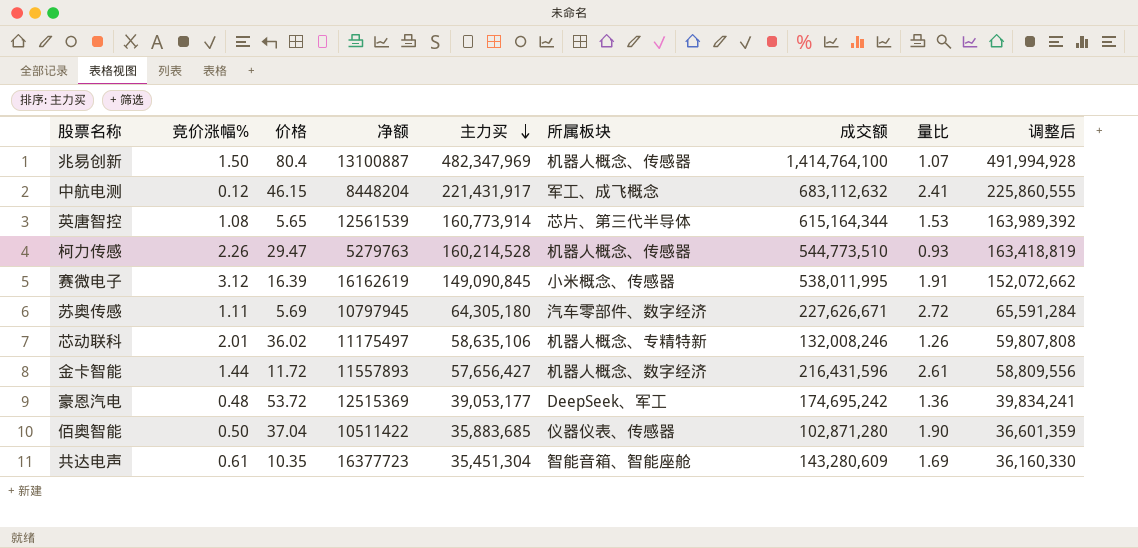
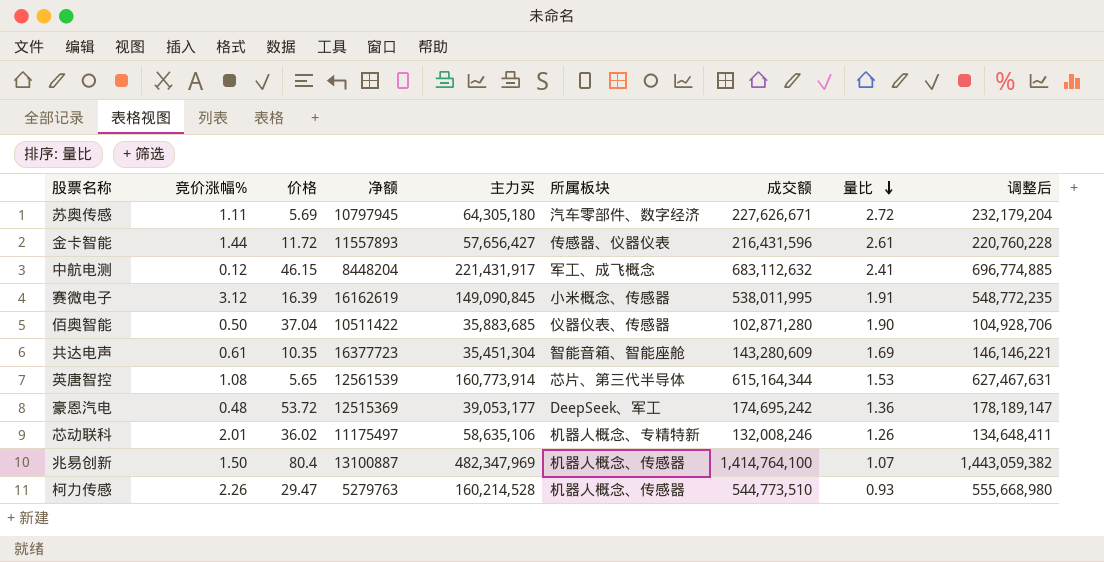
row order: 主力买 descending -> 量比 descending
column 调整后 | formula: [主力买] * 1.02 -> [成交额] * 1.02
金卡智能 | 所属板块: 机器人概念、数字经济 -> 传感器、仪器仪表

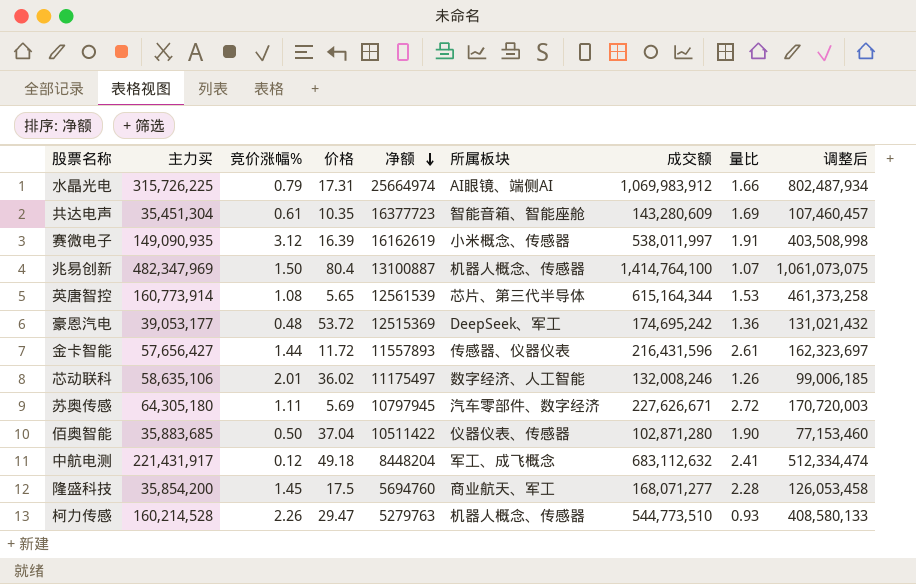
row order: 量比 descending -> 净额 descending
column 主力买 | position: 5 -> 2
column 调整后 | formula: [成交额] * 1.02 -> [成交额] * 0.75
row 水晶光电: none -> 315,726,225 | 0.79 | 17.31 | 25664974 | AI眼镜、端侧AI | 1,069,983,912 | 1.66 | 802,487,934
赛微电子 | 主力买: 149,090,845 -> 149,090,935
赛微电子 | 成交额: 538,011,995 -> 538,011,997
芯动联科 | 所属板块: 机器人概念、专精特新 -> 数字经济、人工智能
中航电测 | 价格: 46.15 -> 49.18
row 隆盛科技: none -> 35,854,200 | 1.45 | 17.5 | 5694760 | 商业航天、军工 | 168,071,277 | 2.28 | 126,053,458

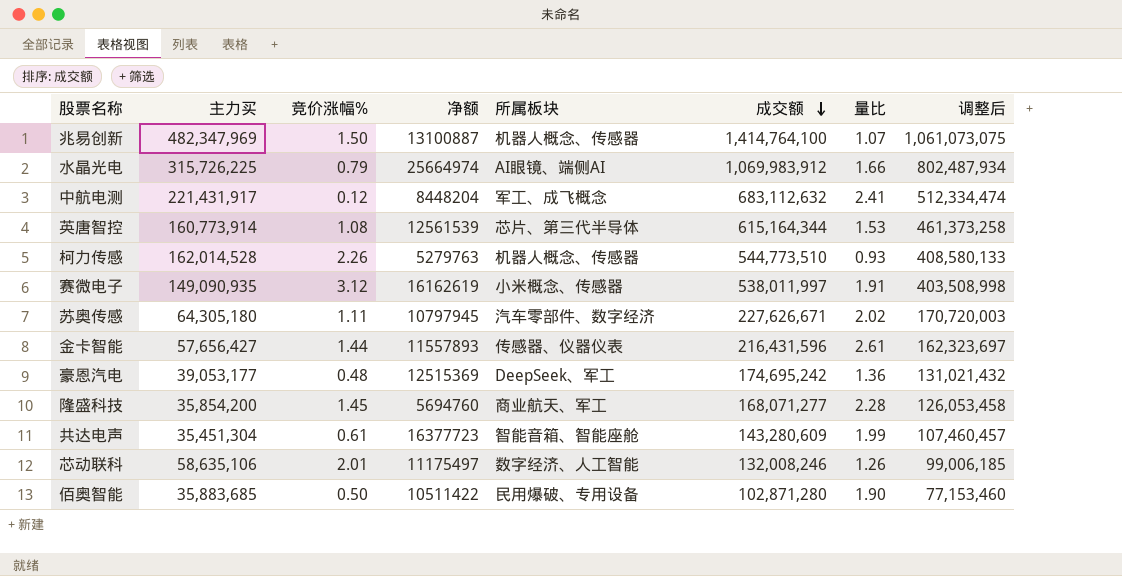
row order: 净额 descending -> 成交额 descending
column 价格 | position: 4 -> none
柯力传感 | 主力买: 160,214,528 -> 162,014,528
苏奥传感 | 量比: 2.72 -> 2.02
共达电声 | 量比: 1.69 -> 1.99
佰奥智能 | 所属板块: 仪器仪表、传感器 -> 民用爆破、专用设备

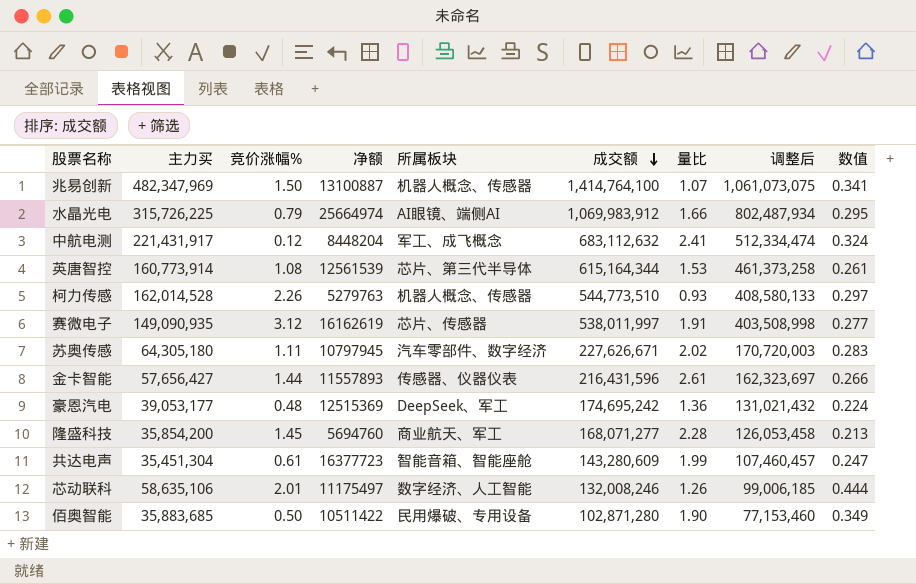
column 数值 | formula: none -> [主力买] / [成交额]
赛微电子 | 所属板块: 小米概念、传感器 -> 芯片、传感器

